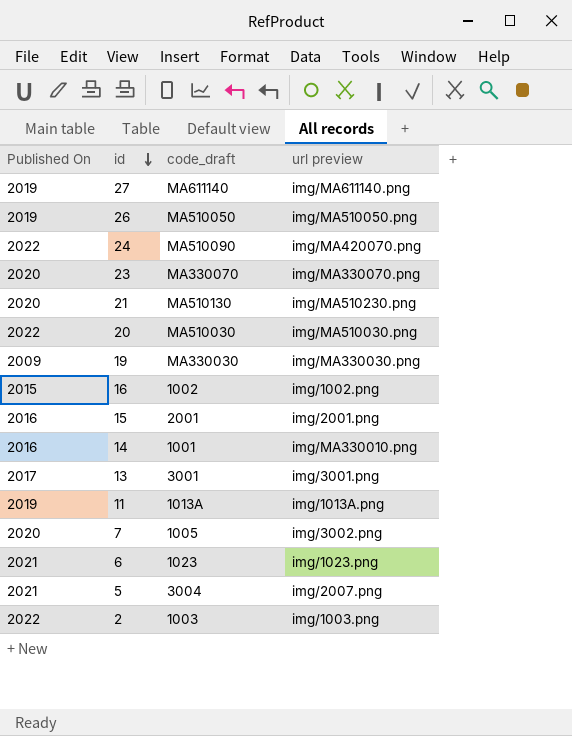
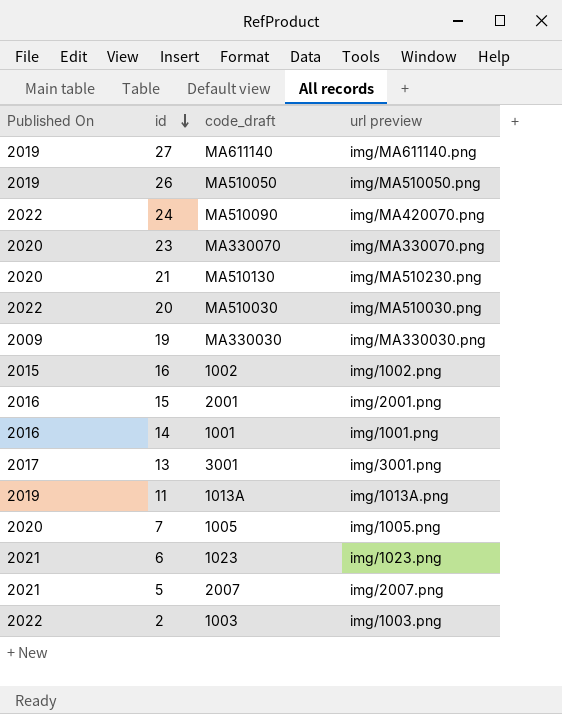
14 | url preview: img/MA330010.png -> img/1001.png
7 | url preview: img/3002.png -> img/1005.png
5 | code_draft: 3004 -> 2007

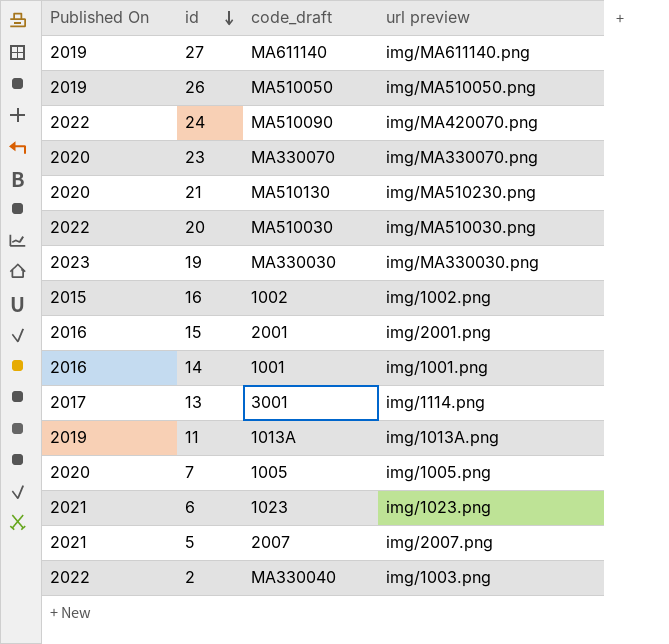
19 | Published On: 2009 -> 2023
13 | url preview: img/3001.png -> img/1114.png
2 | code_draft: 1003 -> MA330040

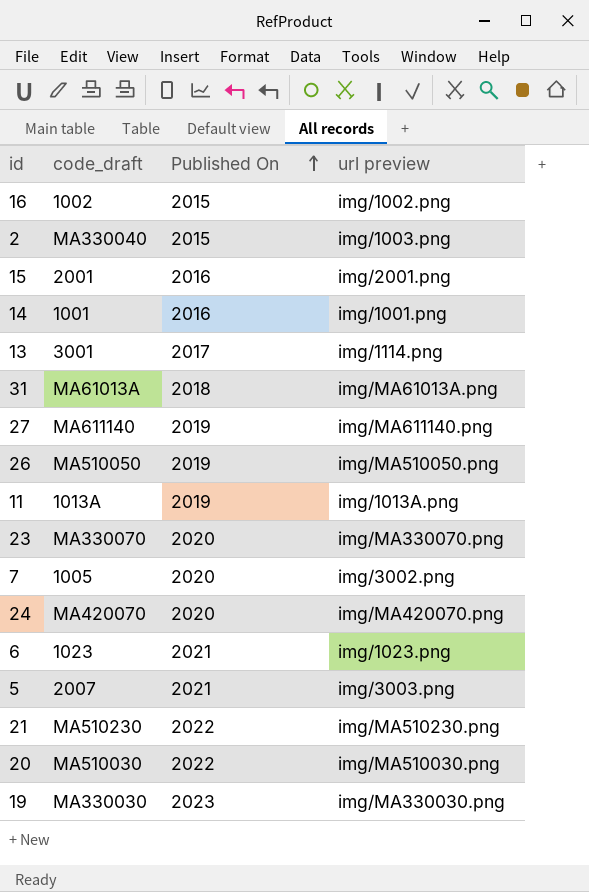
row order: id descending -> Published On ascending
column Published On | position: 1 -> 3
2 | Published On: 2022 -> 2015
row 31: none -> MA61013A | 2018 | img/MA61013A.png
7 | url preview: img/1005.png -> img/3002.png
24 | code_draft: MA510090 -> MA420070
24 | Published On: 2022 -> 2020
5 | url preview: img/2007.png -> img/3003.png
21 | code_draft: MA510130 -> MA510230
21 | Published On: 2020 -> 2022

